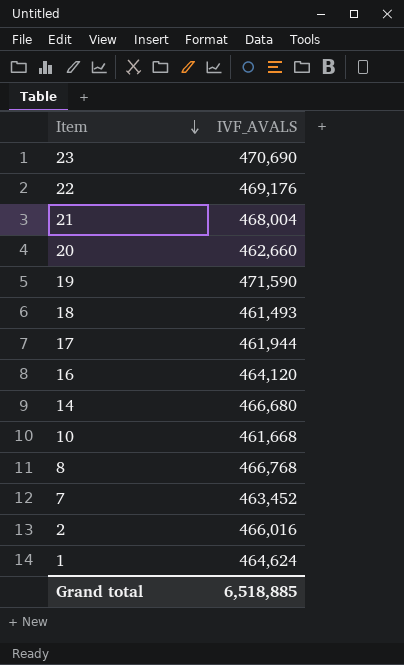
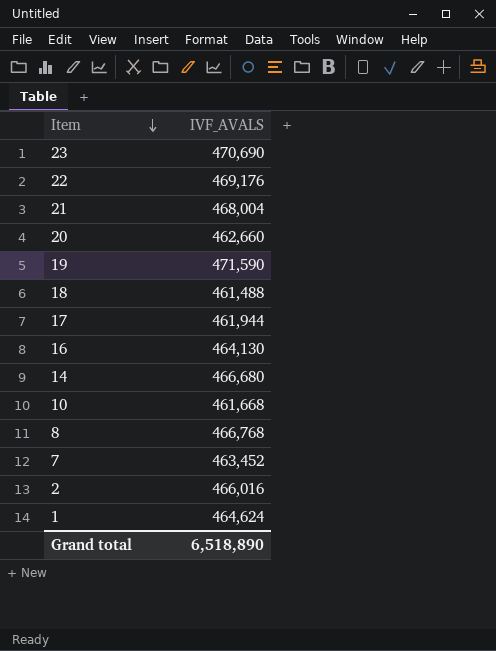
18 | IVF_AVALS: 461,493 -> 461,488
16 | IVF_AVALS: 464,120 -> 464,130
Grand total | IVF_AVALS: 6,518,885 -> 6,518,890

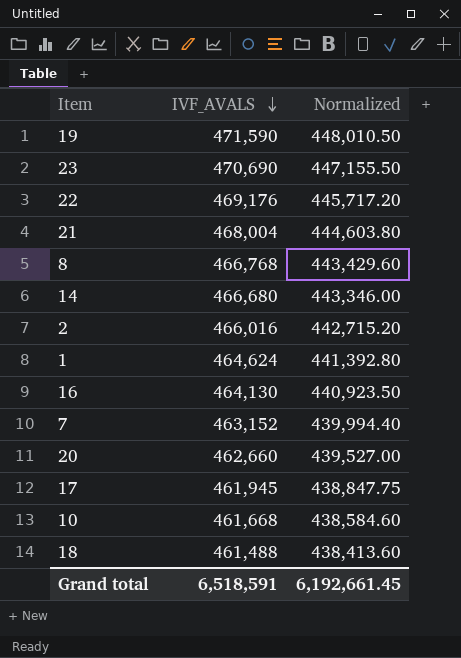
row order: Item descending -> IVF_AVALS descending
column Normalized | formula: none -> [IVF_AVALS] * 0.95
7 | IVF_AVALS: 463,452 -> 463,152
17 | IVF_AVALS: 461,944 -> 461,945
Grand total | IVF_AVALS: 6,518,890 -> 6,518,591

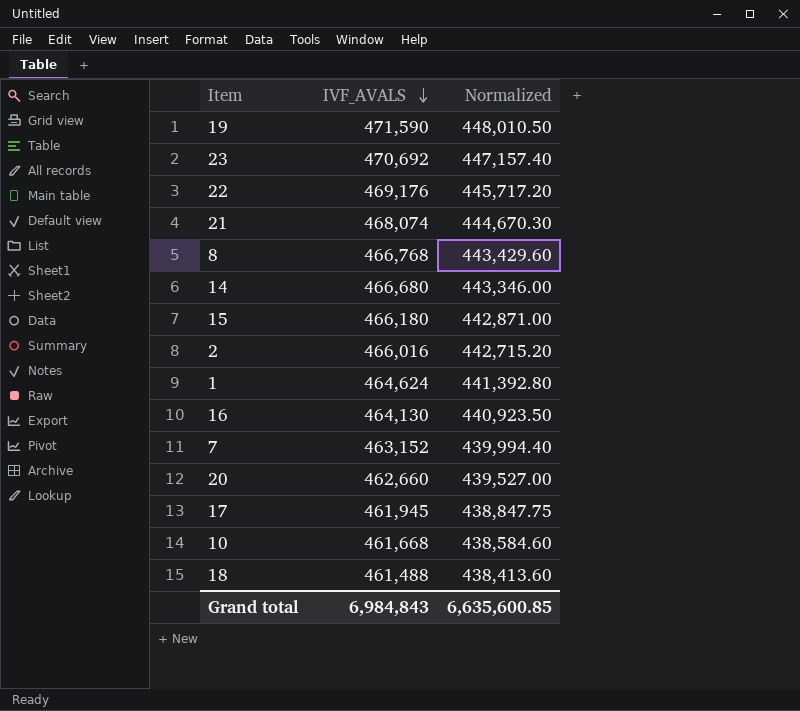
23 | IVF_AVALS: 470,690 -> 470,692
23 | Normalized: 447,155.50 -> 447,157.40
21 | IVF_AVALS: 468,004 -> 468,074
21 | Normalized: 444,603.80 -> 444,670.30
row 15: none -> 466,180 | 442,871.00
Grand total | IVF_AVALS: 6,518,591 -> 6,984,843
Grand total | Normalized: 6,192,661.45 -> 6,635,600.85

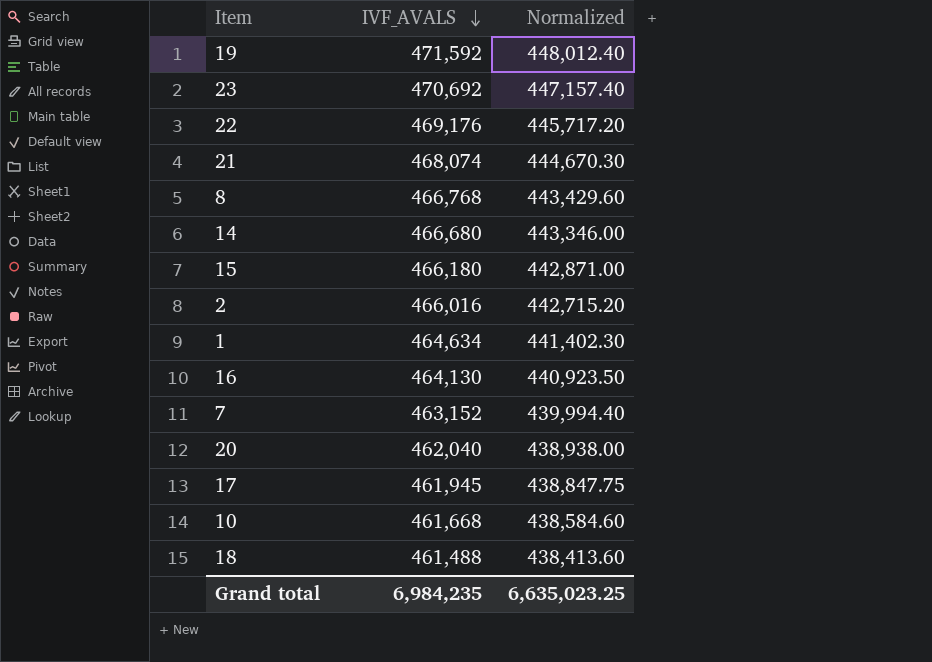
19 | IVF_AVALS: 471,590 -> 471,592
19 | Normalized: 448,010.50 -> 448,012.40
1 | IVF_AVALS: 464,624 -> 464,634
1 | Normalized: 441,392.80 -> 441,402.30
20 | IVF_AVALS: 462,660 -> 462,040
20 | Normalized: 439,527.00 -> 438,938.00
Grand total | IVF_AVALS: 6,984,843 -> 6,984,235
Grand total | Normalized: 6,635,600.85 -> 6,635,023.25

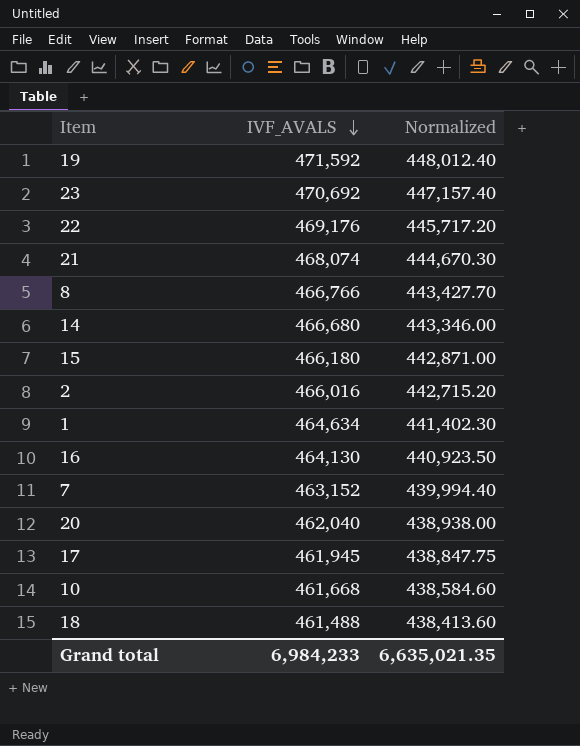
8 | IVF_AVALS: 466,768 -> 466,766
8 | Normalized: 443,429.60 -> 443,427.70
Grand total | IVF_AVALS: 6,984,235 -> 6,984,233
Grand total | Normalized: 6,635,023.25 -> 6,635,021.35

